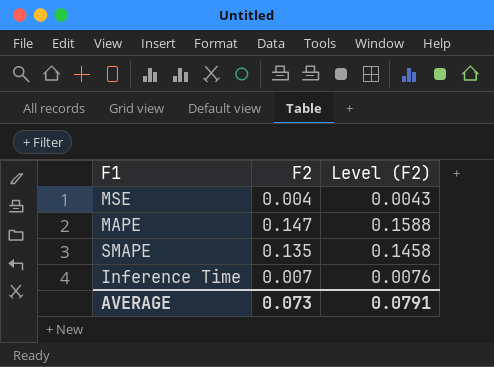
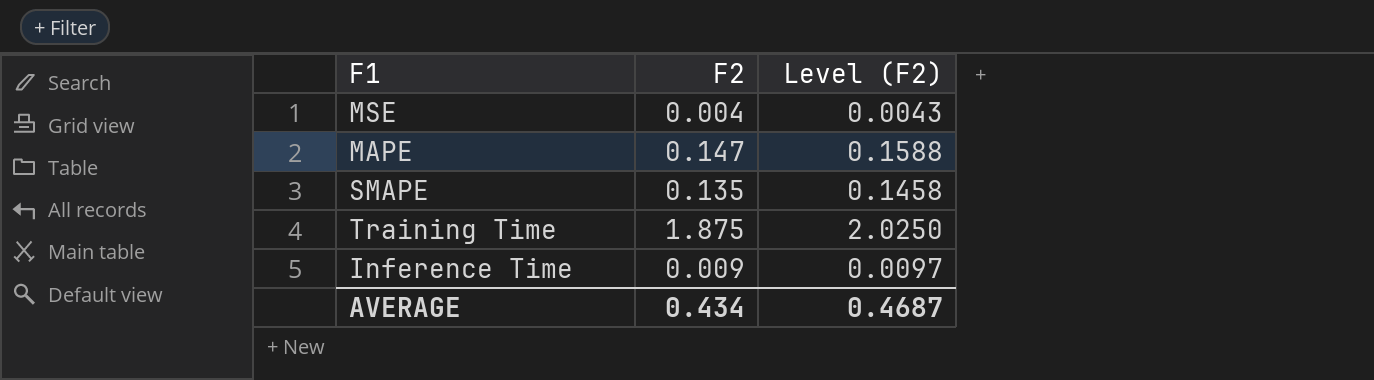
row Training Time: none -> 1.875 | 2.0250
Inference Time | F2: 0.007 -> 0.009
Inference Time | Level (F2): 0.0076 -> 0.0097
AVERAGE | F2: 0.073 -> 0.434
AVERAGE | Level (F2): 0.0791 -> 0.4687

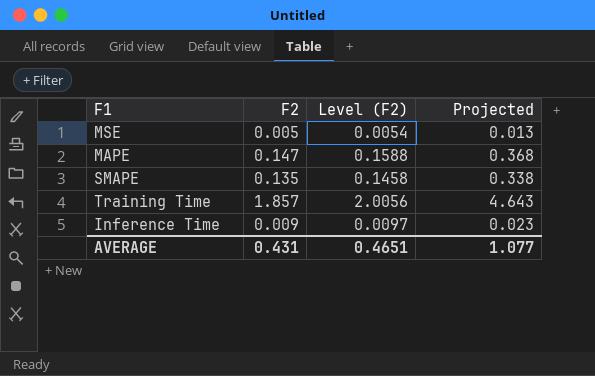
column Projected | formula: none -> [F2] * 2.5
MSE | F2: 0.004 -> 0.005
MSE | Level (F2): 0.0043 -> 0.0054
Training Time | F2: 1.875 -> 1.857
Training Time | Level (F2): 2.0250 -> 2.0056
AVERAGE | F2: 0.434 -> 0.431
AVERAGE | Level (F2): 0.4687 -> 0.4651

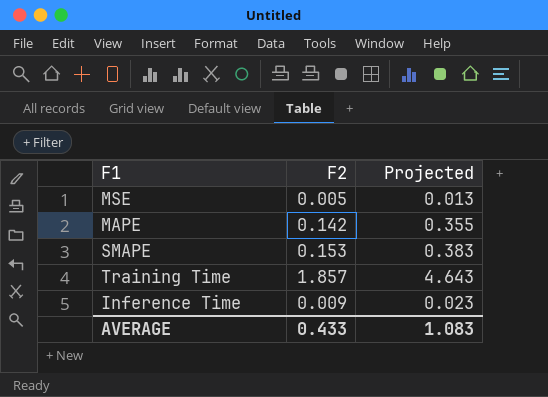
column Level (F2) | formula: [F2] * 1.08 -> none
MAPE | F2: 0.147 -> 0.142
MAPE | Projected: 0.368 -> 0.355
SMAPE | F2: 0.135 -> 0.153
SMAPE | Projected: 0.338 -> 0.383
AVERAGE | F2: 0.431 -> 0.433
AVERAGE | Projected: 1.077 -> 1.083

